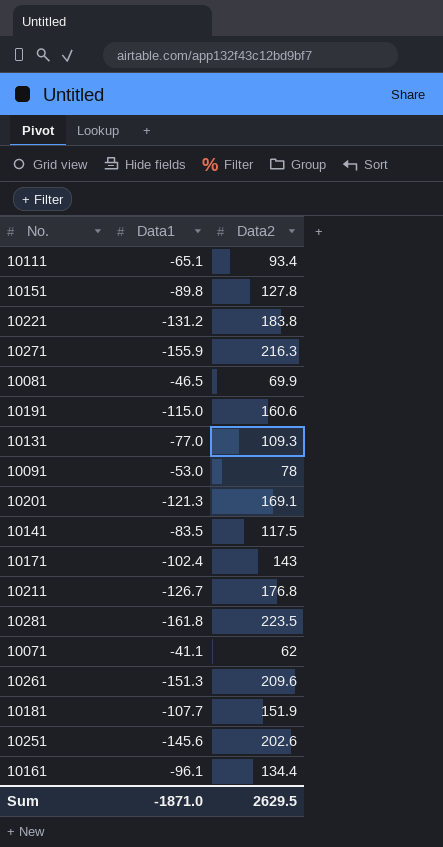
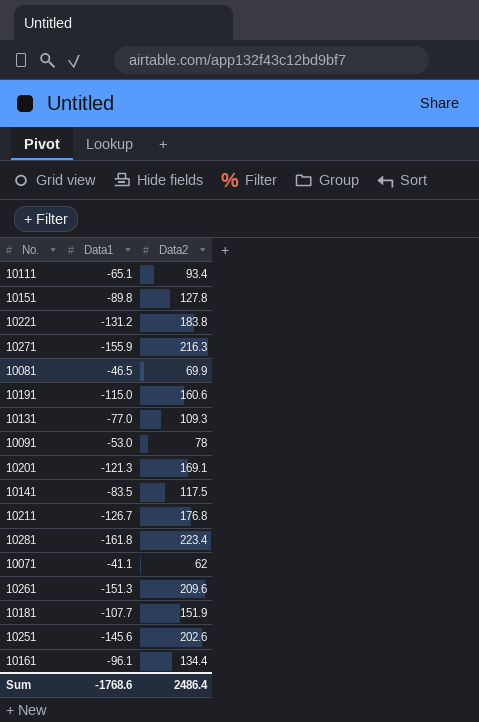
row 10171: -102.4 | 143 -> none
10281 | Data2: 223.5 -> 223.4
Sum | Data1: -1871.0 -> -1768.6
Sum | Data2: 2629.5 -> 2486.4

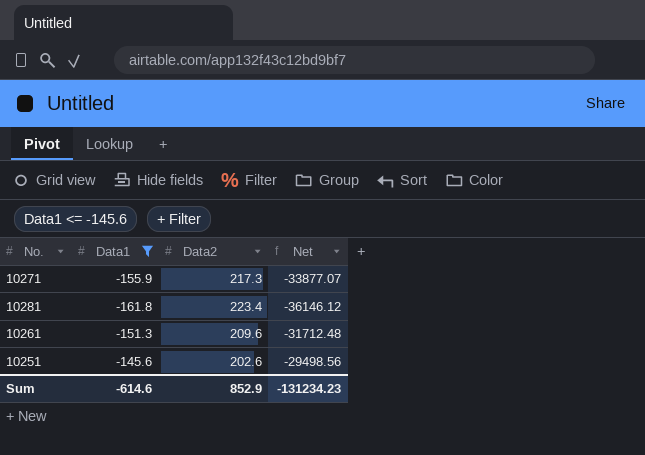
filter: none -> Data1 <= -145.6
column Net | formula: none -> [Data1] * [Data2]
10271 | Data2: 216.3 -> 217.3
Sum | Data1: -1768.6 -> -614.6
Sum | Data2: 2486.4 -> 852.9

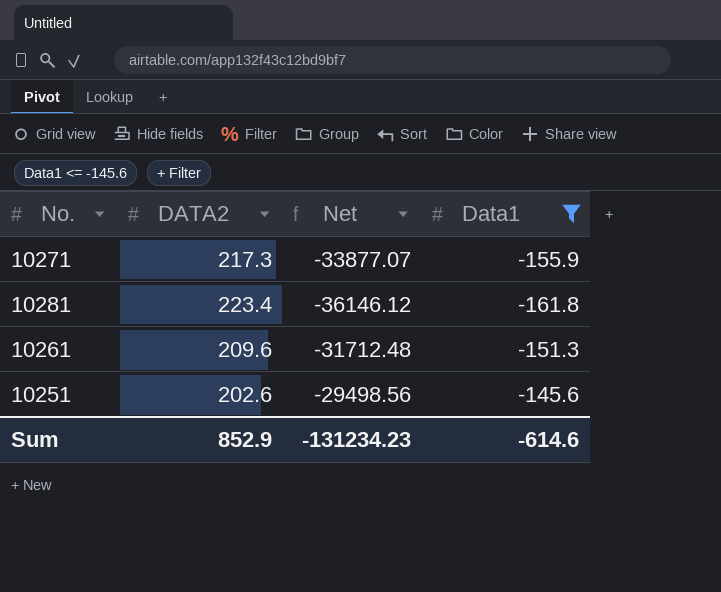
column name: Data2 -> DATA2
column Data1 | position: 2 -> 4

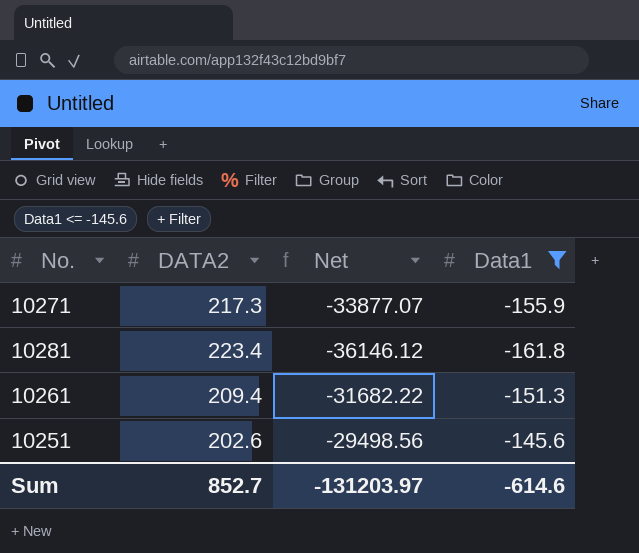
10261 | DATA2: 209.6 -> 209.4
10261 | Net: -31712.48 -> -31682.22
Sum | DATA2: 852.9 -> 852.7
Sum | Net: -131234.23 -> -131203.97

